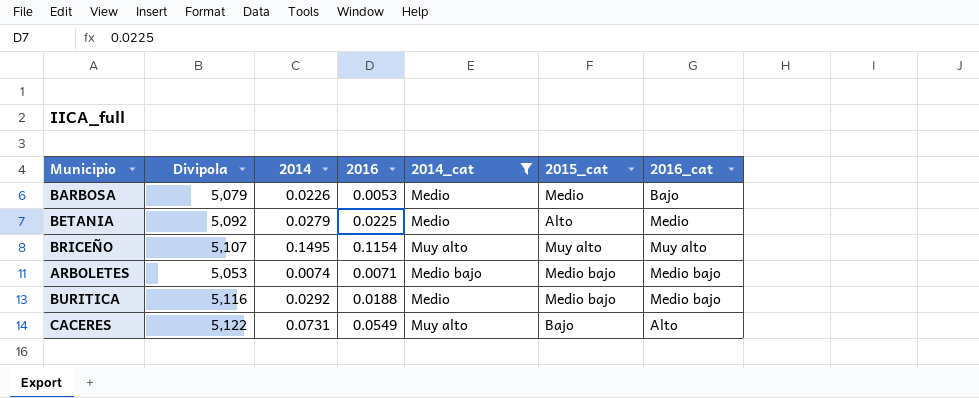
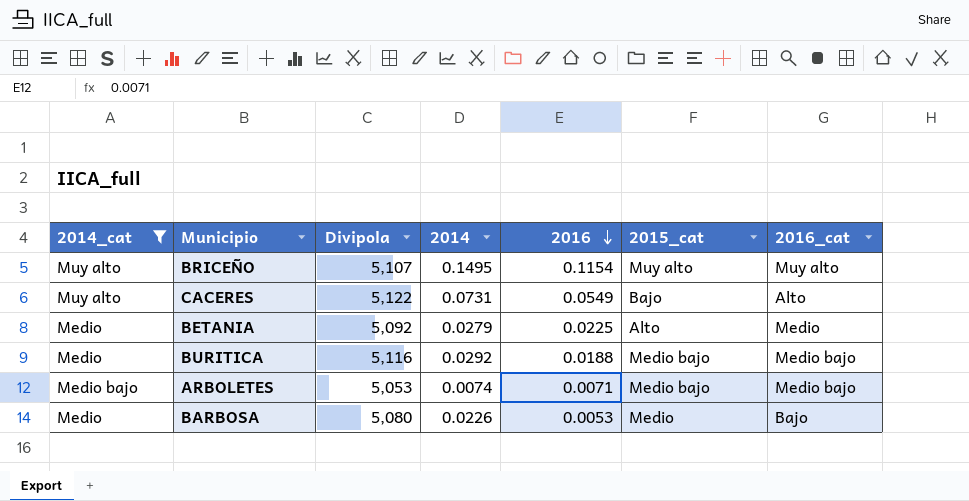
row order: none -> 2016 descending
column 2014_cat | position: 5 -> 1
BARBOSA | Divipola: 5,079 -> 5,080

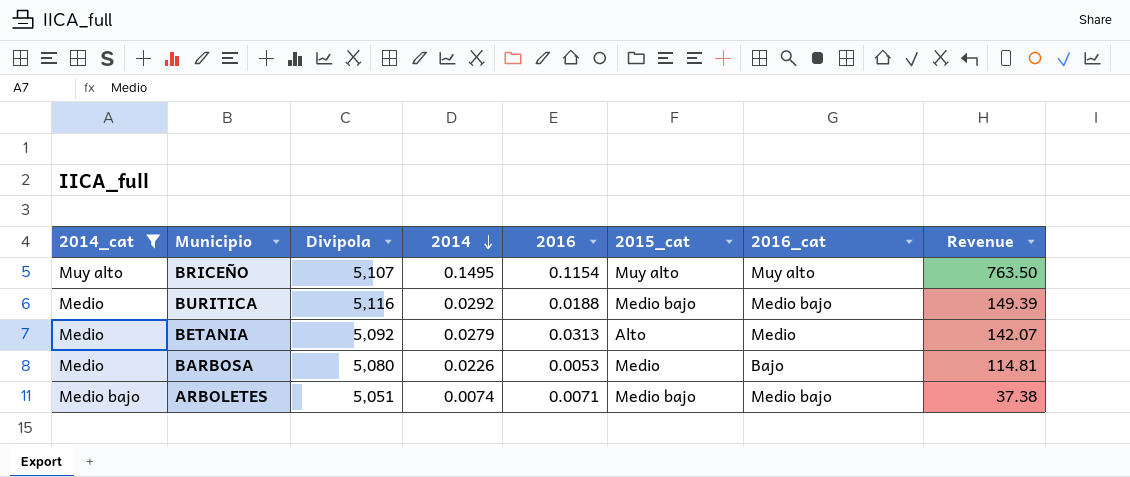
row order: 2016 descending -> 2014 descending
column Revenue | formula: none -> [Divipola] * [2014]
row CACERES: Muy alto | 5,122 | 0.0731 | 0.0549 | Bajo | Alto -> none
BETANIA | 2016: 0.0225 -> 0.0313
ARBOLETES | Divipola: 5,053 -> 5,051

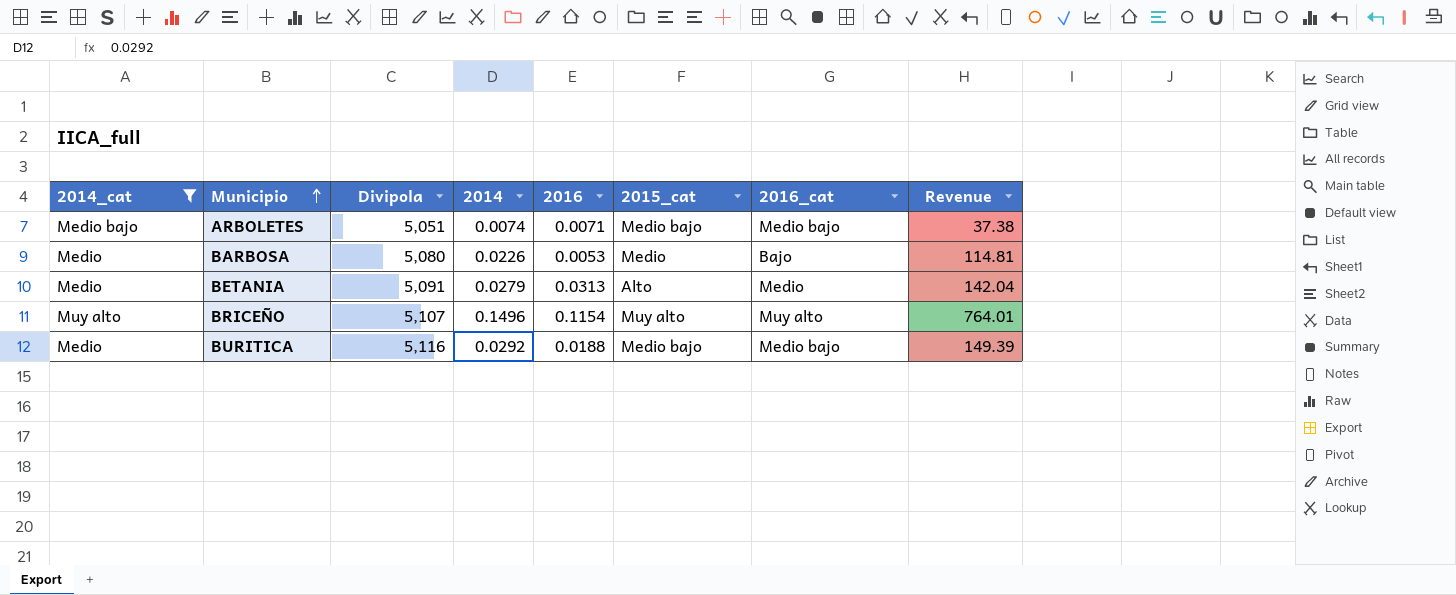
row order: 2014 descending -> Municipio ascending
BETANIA | Divipola: 5,092 -> 5,091
BETANIA | Revenue: 142.07 -> 142.04
BRICEÑO | 2014: 0.1495 -> 0.1496
BRICEÑO | Revenue: 763.50 -> 764.01

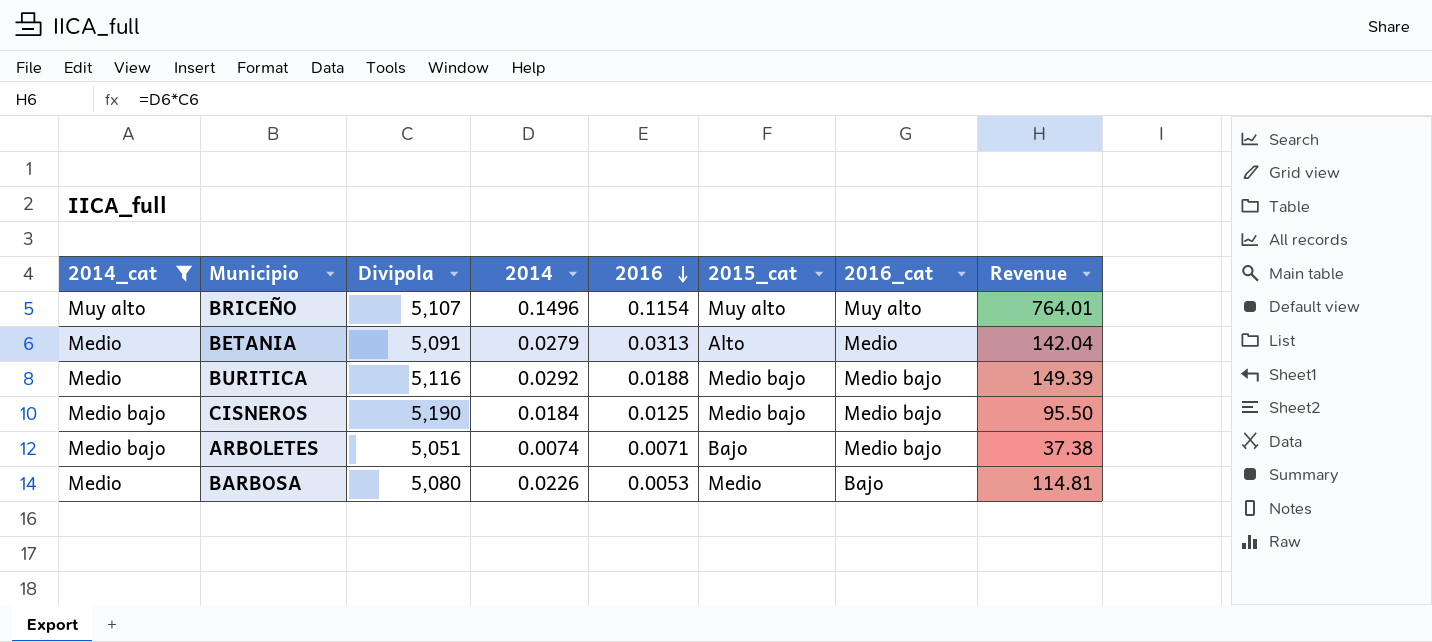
row order: Municipio ascending -> 2016 descending
row CISNEROS: none -> Medio bajo | 5,190 | 0.0184 | 0.0125 | Medio bajo | Medio bajo | 95.50
ARBOLETES | 2015_cat: Medio bajo -> Bajo

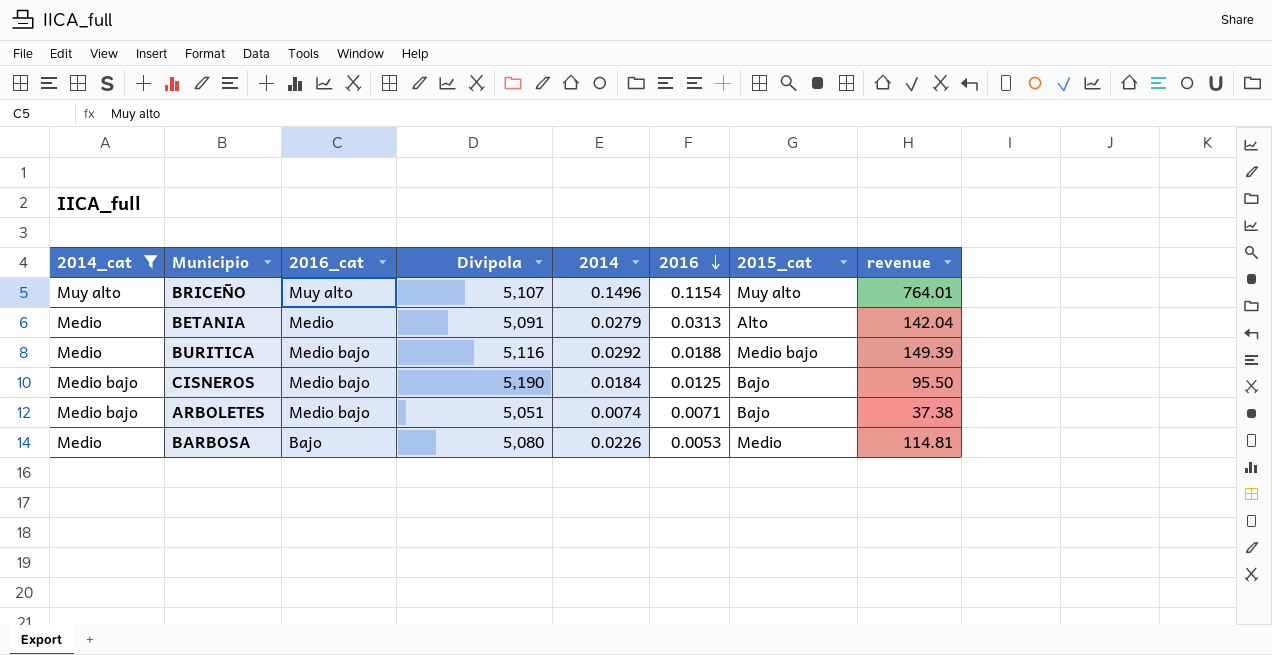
column 2016_cat | position: 7 -> 3
column name: Revenue -> revenue
CISNEROS | 2015_cat: Medio bajo -> Bajo

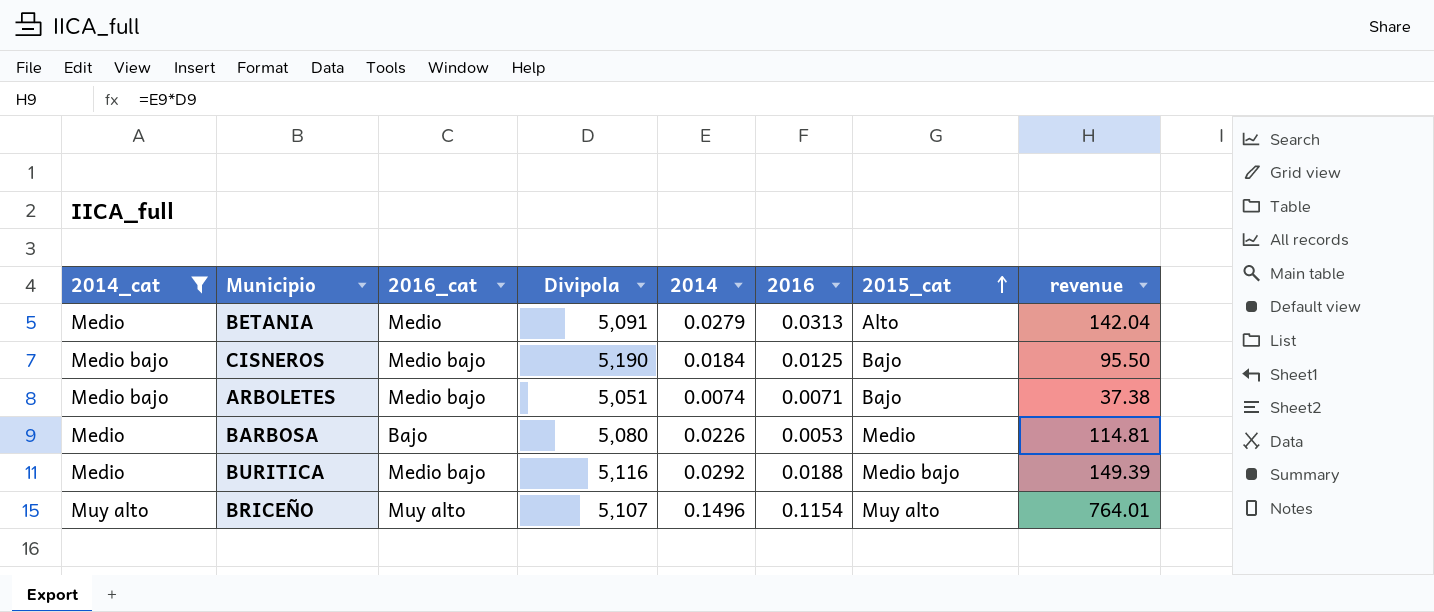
row order: 2016 descending -> 2015_cat ascending

